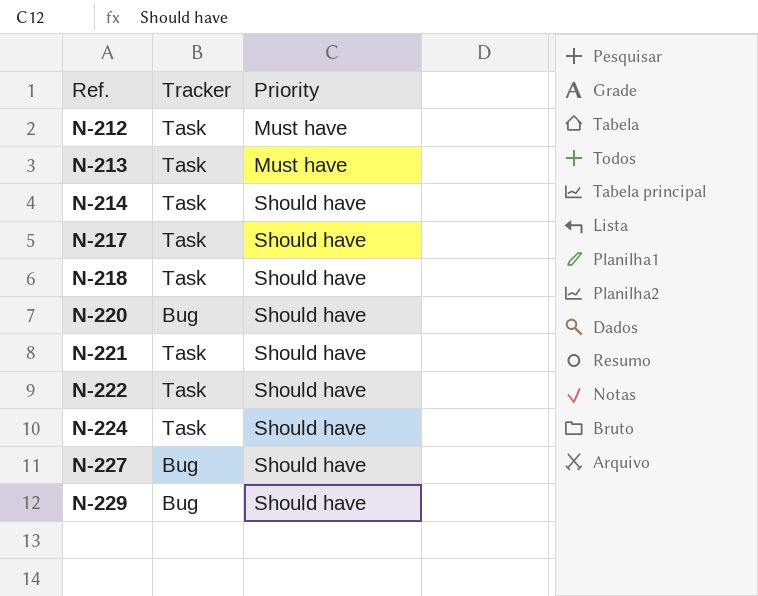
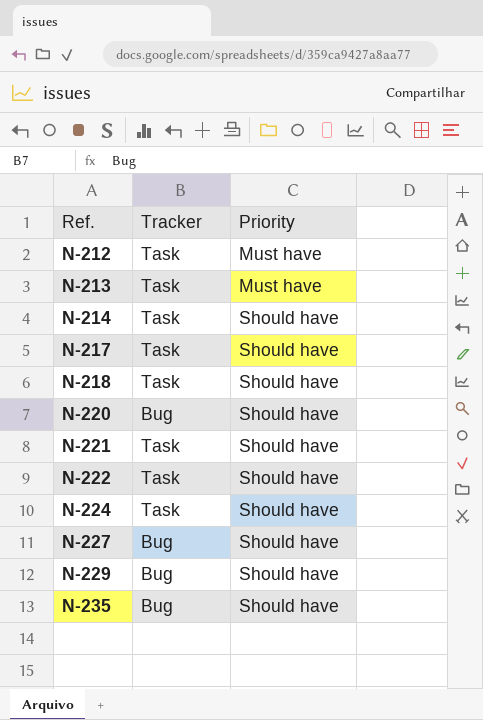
row N-235: none -> Bug | Should have

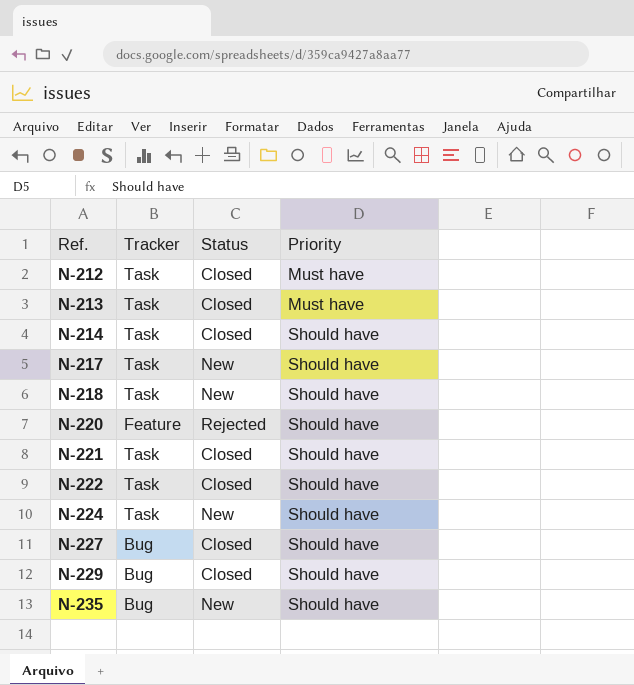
column Status | position: none -> 3
N-220 | Tracker: Bug -> Feature

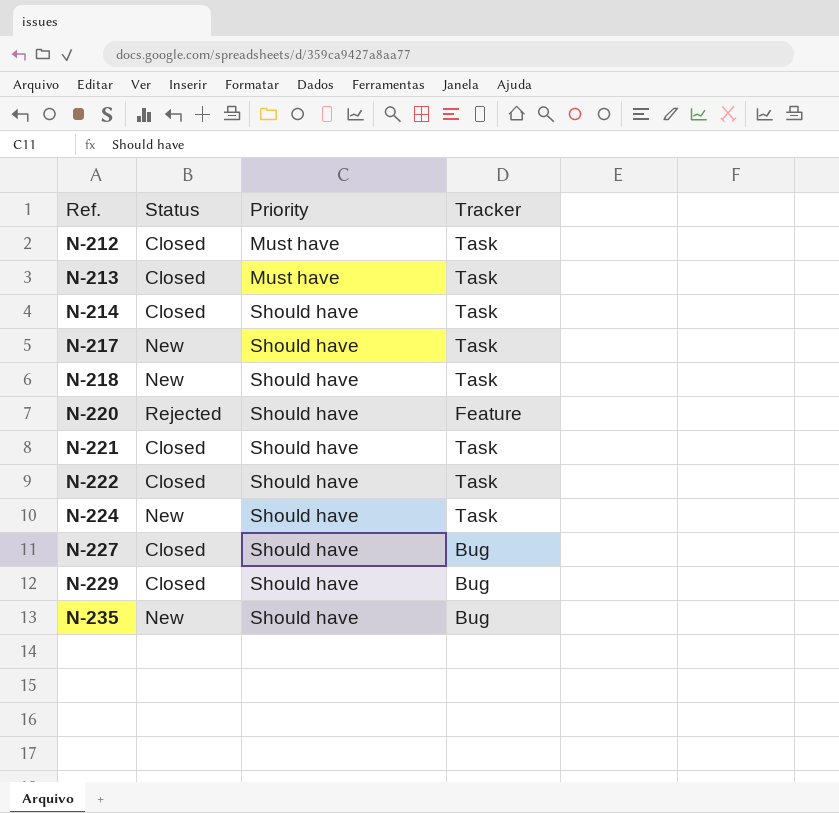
column Tracker | position: 2 -> 4

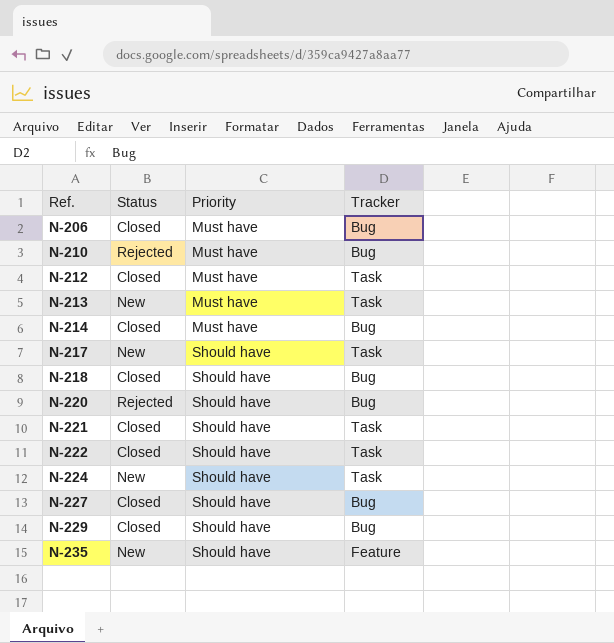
row N-206: none -> Closed | Must have | Bug
row N-210: none -> Rejected | Must have | Bug
N-213 | Status: Closed -> New
N-214 | Priority: Should have -> Must have
N-214 | Tracker: Task -> Bug
N-218 | Status: New -> Closed
N-218 | Tracker: Task -> Bug
N-220 | Tracker: Feature -> Bug
N-235 | Tracker: Bug -> Feature

